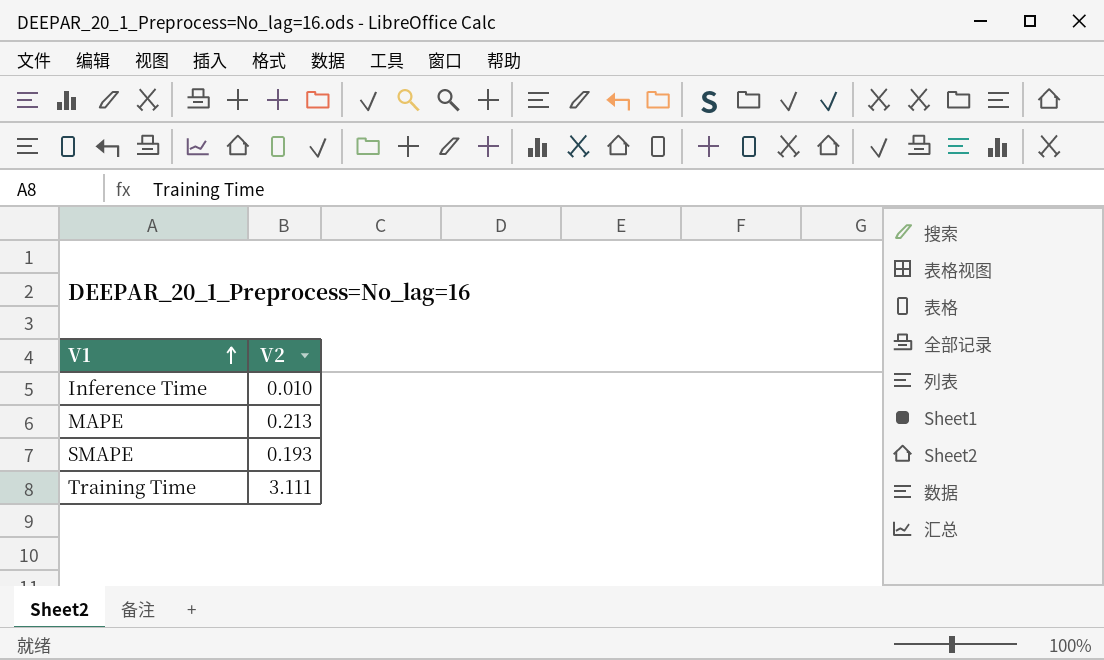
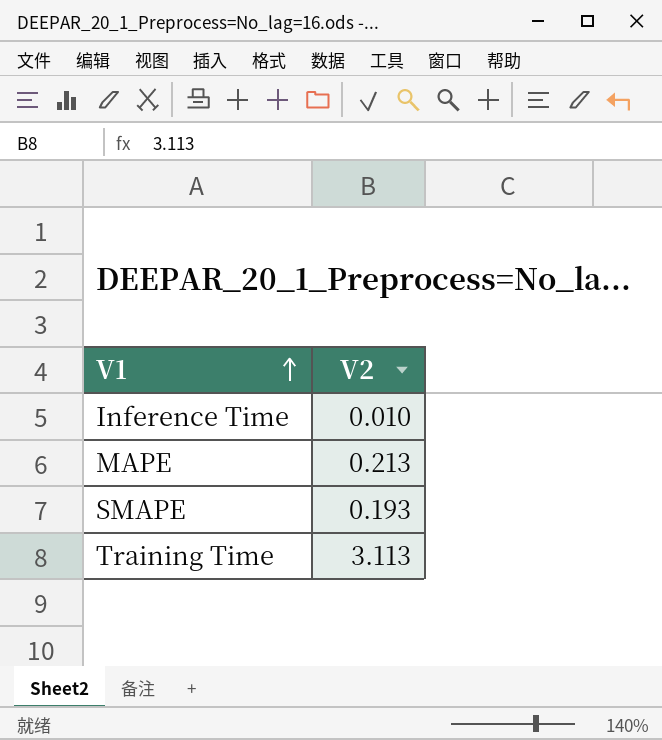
Training Time | V2: 3.111 -> 3.113

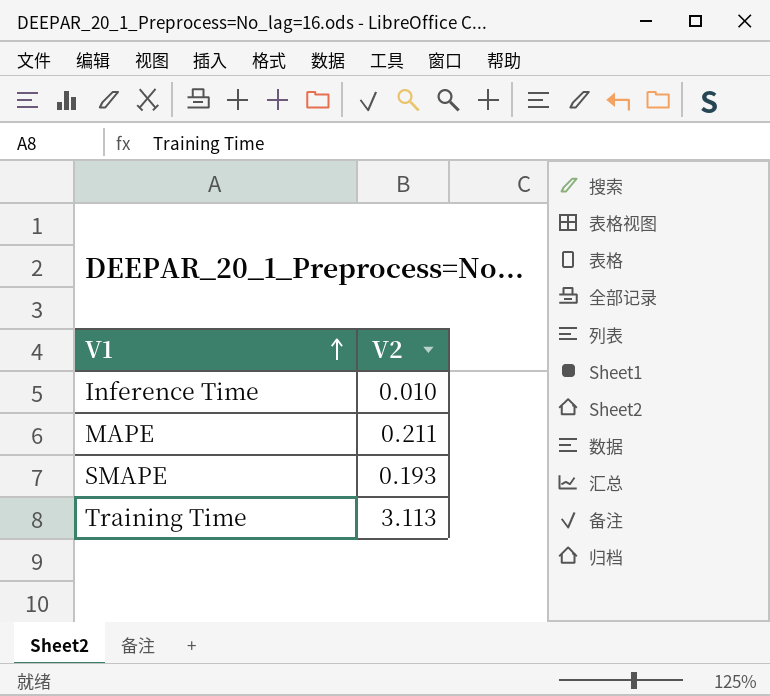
MAPE | V2: 0.213 -> 0.211

